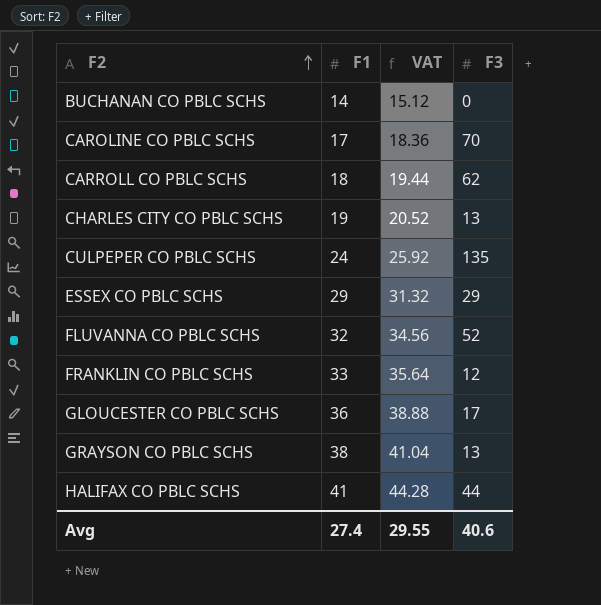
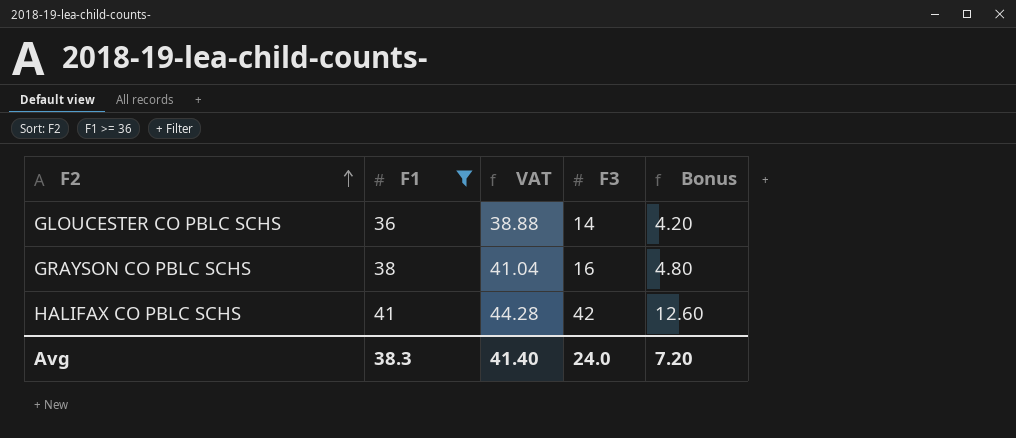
filter: none -> F1 >= 36
column Bonus | formula: none -> [F3] * 0.3
GLOUCESTER CO PBLC SCHS | F3: 17 -> 14
GRAYSON CO PBLC SCHS | F3: 13 -> 16
HALIFAX CO PBLC SCHS | F3: 44 -> 42
Avg | F1: 27.4 -> 38.3
Avg | VAT: 29.55 -> 41.40
Avg | F3: 40.6 -> 24.0

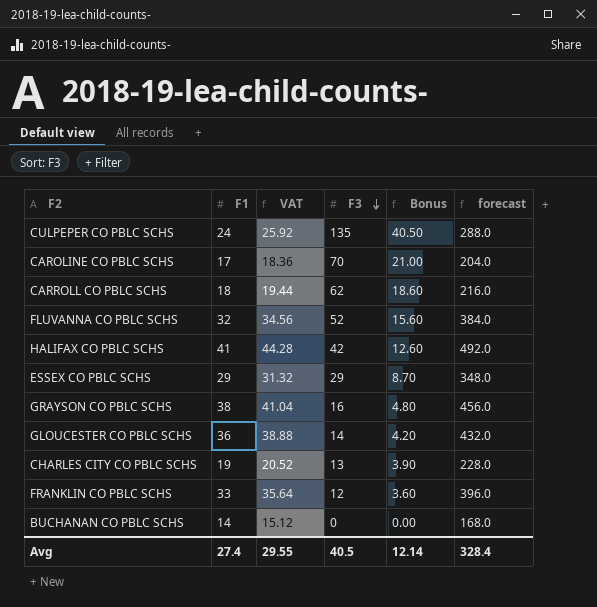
filter: F1 >= 36 -> none
row order: F2 ascending -> F3 descending
column forecast | formula: none -> [F1] * 12
Avg | F1: 38.3 -> 27.4
Avg | VAT: 41.40 -> 29.55
Avg | F3: 24.0 -> 40.5
Avg | Bonus: 7.20 -> 12.14

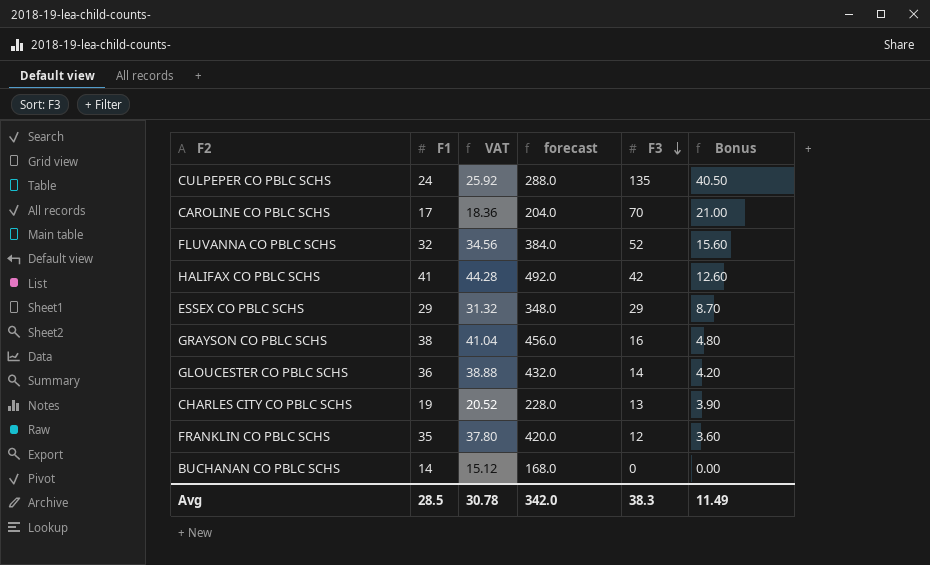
column forecast | position: 6 -> 4
row CARROLL CO PBLC SCHS: 18 | 19.44 | 62 | 18.60 | 216.0 -> none
FRANKLIN CO PBLC SCHS | F1: 33 -> 35
FRANKLIN CO PBLC SCHS | VAT: 35.64 -> 37.80
FRANKLIN CO PBLC SCHS | forecast: 396.0 -> 420.0
Avg | F1: 27.4 -> 28.5
Avg | VAT: 29.55 -> 30.78
Avg | forecast: 328.4 -> 342.0
Avg | F3: 40.5 -> 38.3
Avg | Bonus: 12.14 -> 11.49

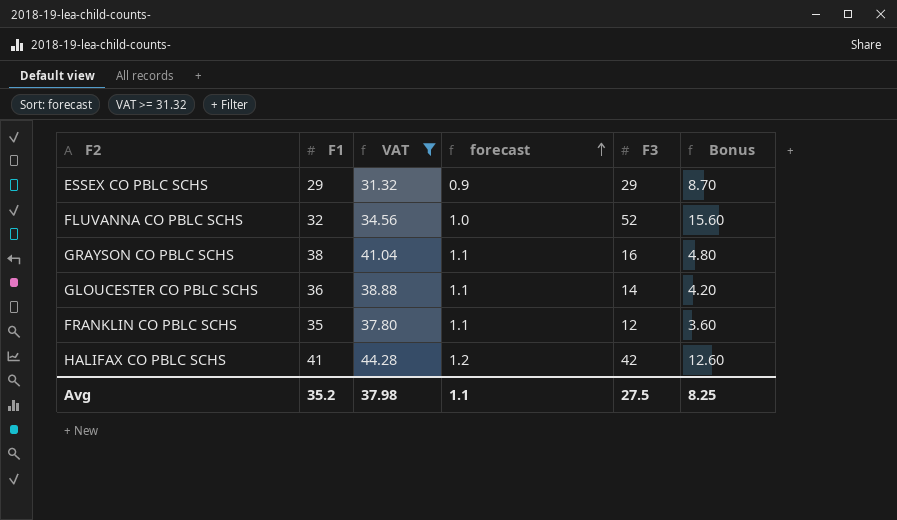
filter: none -> VAT >= 31.32
row order: F3 descending -> forecast ascending
column forecast | formula: [F1] * 12 -> [F1] * 0.03
Avg | F1: 28.5 -> 35.2
Avg | VAT: 30.78 -> 37.98
Avg | forecast: 342.0 -> 1.1
Avg | F3: 38.3 -> 27.5
Avg | Bonus: 11.49 -> 8.25

